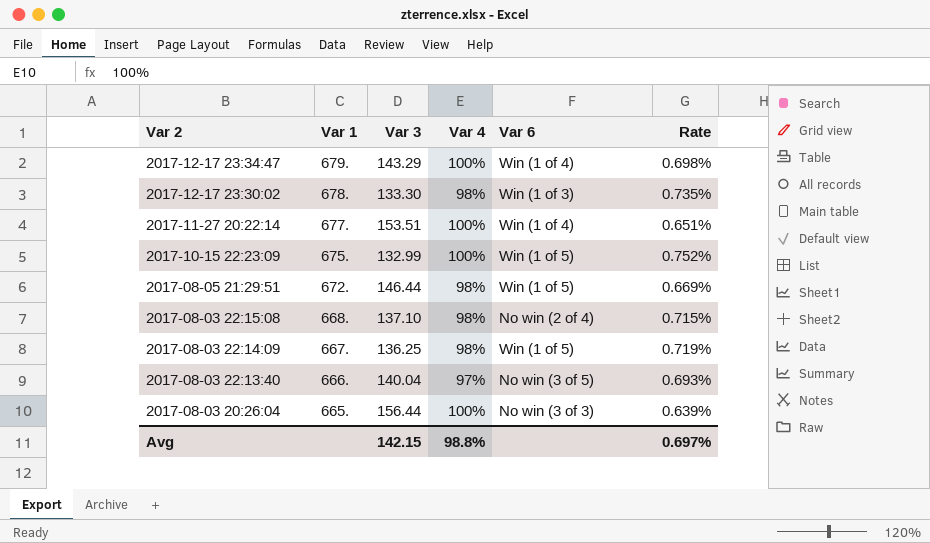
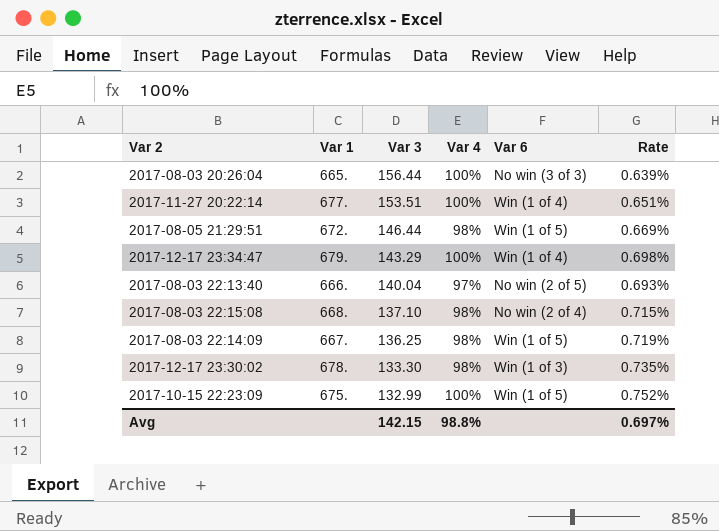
row order: Var 2 descending -> Var 3 descending
2017-08-03 22:13:40 | Var 6: No win (3 of 5) -> No win (2 of 5)

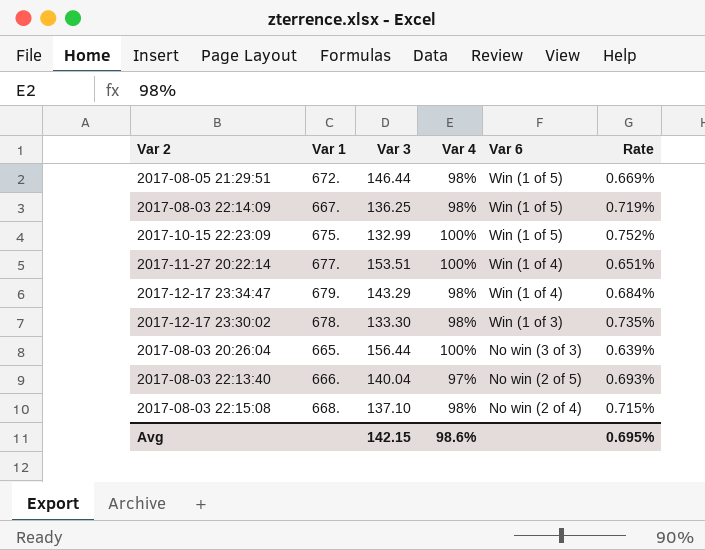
row order: Var 3 descending -> Var 6 descending
2017-12-17 23:34:47 | Var 4: 100% -> 98%
2017-12-17 23:34:47 | Rate: 0.698% -> 0.684%
Avg | Var 4: 98.8% -> 98.6%
Avg | Rate: 0.697% -> 0.695%

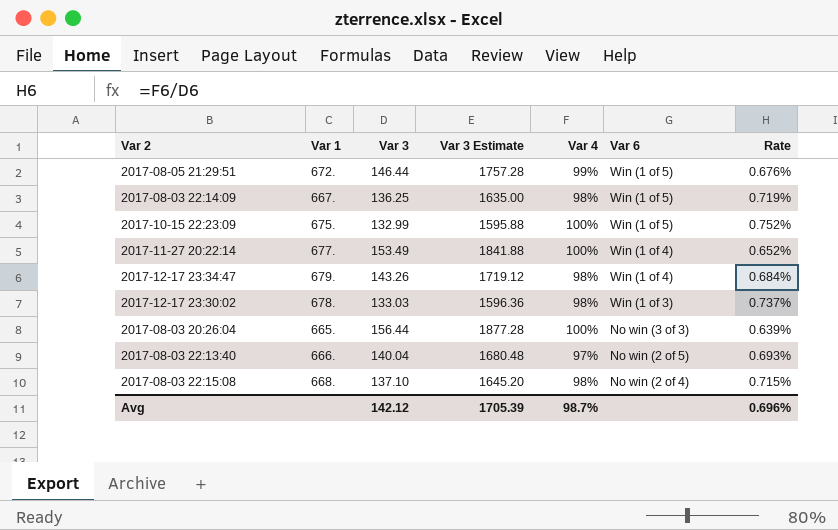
column Var 3 Estimate | formula: none -> [Var 3] * 12
2017-08-05 21:29:51 | Var 4: 98% -> 99%
2017-08-05 21:29:51 | Rate: 0.669% -> 0.676%
2017-11-27 20:22:14 | Var 3: 153.51 -> 153.49
2017-11-27 20:22:14 | Rate: 0.651% -> 0.652%
2017-12-17 23:34:47 | Var 3: 143.29 -> 143.26
2017-12-17 23:30:02 | Var 3: 133.30 -> 133.03
2017-12-17 23:30:02 | Rate: 0.735% -> 0.737%
Avg | Var 3: 142.15 -> 142.12
Avg | Var 4: 98.6% -> 98.7%
Avg | Rate: 0.695% -> 0.696%

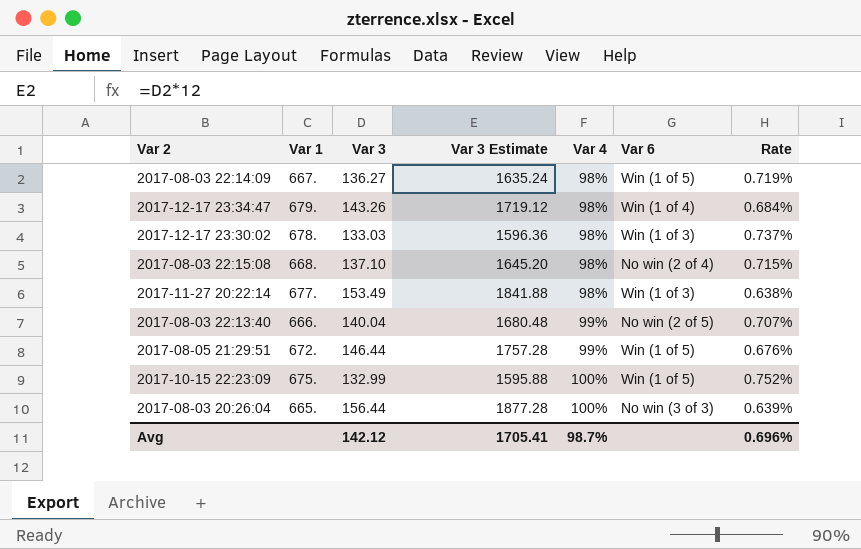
row order: Var 6 descending -> Var 4 ascending
2017-08-03 22:14:09 | Var 3: 136.25 -> 136.27
2017-08-03 22:14:09 | Var 3 Estimate: 1635.00 -> 1635.24
2017-11-27 20:22:14 | Var 4: 100% -> 98%
2017-11-27 20:22:14 | Var 6: Win (1 of 4) -> Win (1 of 3)
2017-11-27 20:22:14 | Rate: 0.652% -> 0.638%
2017-08-03 22:13:40 | Var 4: 97% -> 99%
2017-08-03 22:13:40 | Rate: 0.693% -> 0.707%
Avg | Var 3 Estimate: 1705.39 -> 1705.41

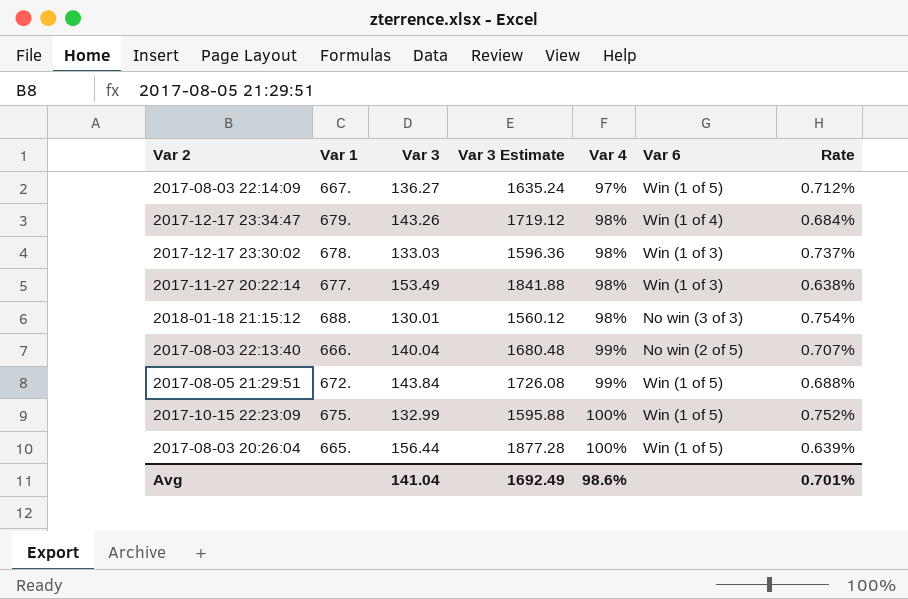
row 2017-08-03 22:15:08: 668. | 137.10 | 1645.20 | 98% | No win (2 of 4) | 0.715% -> none
2017-08-03 22:14:09 | Var 4: 98% -> 97%
2017-08-03 22:14:09 | Rate: 0.719% -> 0.712%
row 2018-01-18 21:15:12: none -> 688. | 130.01 | 1560.12 | 98% | No win (3 of 3) | 0.754%
2017-08-05 21:29:51 | Var 3: 146.44 -> 143.84
2017-08-05 21:29:51 | Var 3 Estimate: 1757.28 -> 1726.08
2017-08-05 21:29:51 | Rate: 0.676% -> 0.688%
2017-08-03 20:26:04 | Var 6: No win (3 of 3) -> Win (1 of 5)
Avg | Var 3: 142.12 -> 141.04
Avg | Var 3 Estimate: 1705.41 -> 1692.49
Avg | Var 4: 98.7% -> 98.6%
Avg | Rate: 0.696% -> 0.701%

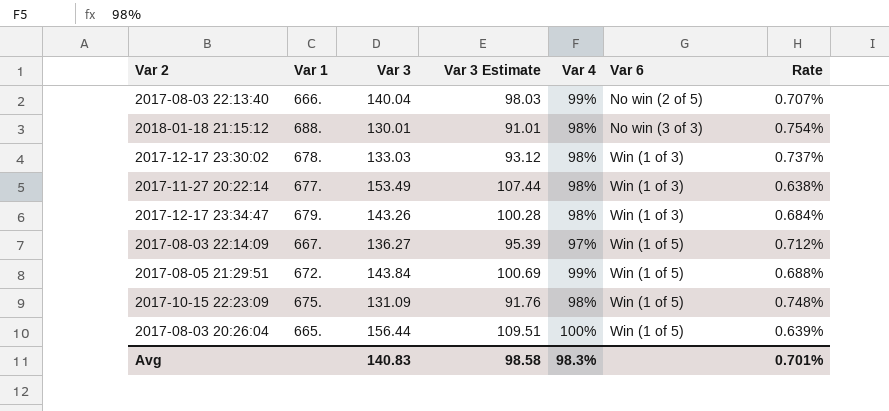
row order: Var 4 ascending -> Var 6 ascending
column Var 3 Estimate | formula: [Var 3] * 12 -> [Var 3] * 0.7
2017-12-17 23:34:47 | Var 6: Win (1 of 4) -> Win (1 of 3)
2017-10-15 22:23:09 | Var 3: 132.99 -> 131.09
2017-10-15 22:23:09 | Var 4: 100% -> 98%
2017-10-15 22:23:09 | Rate: 0.752% -> 0.748%
Avg | Var 3: 141.04 -> 140.83
Avg | Var 3 Estimate: 1692.49 -> 98.58
Avg | Var 4: 98.6% -> 98.3%

